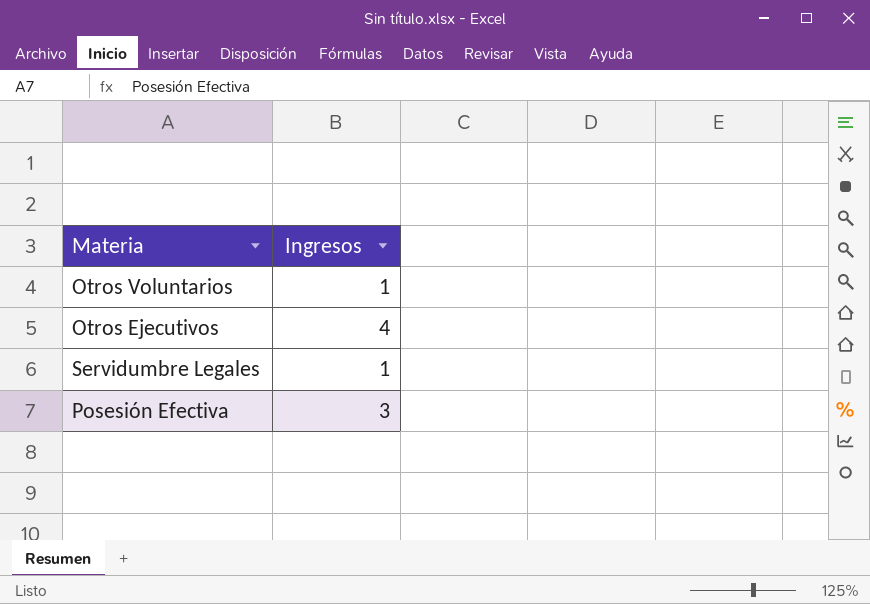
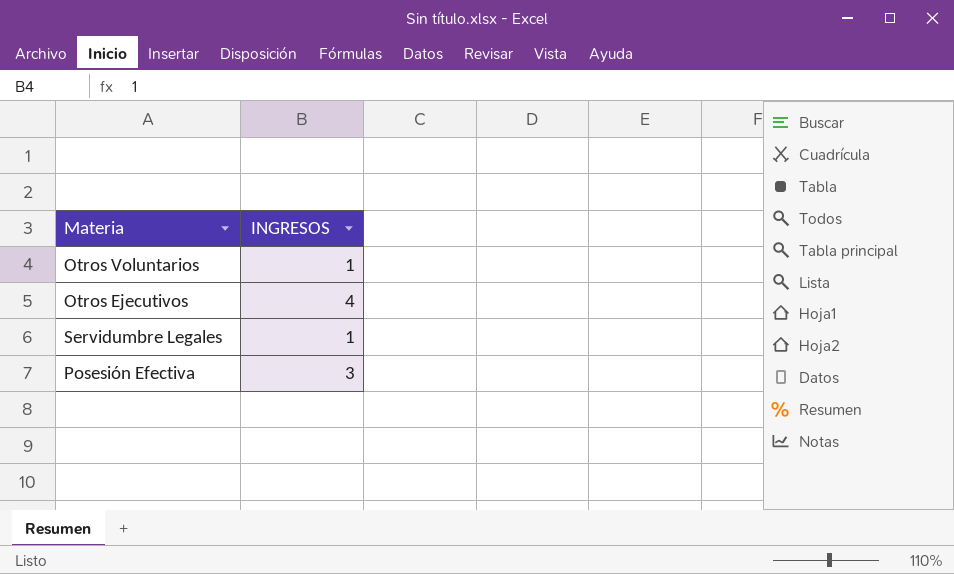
column name: Ingresos -> INGRESOS

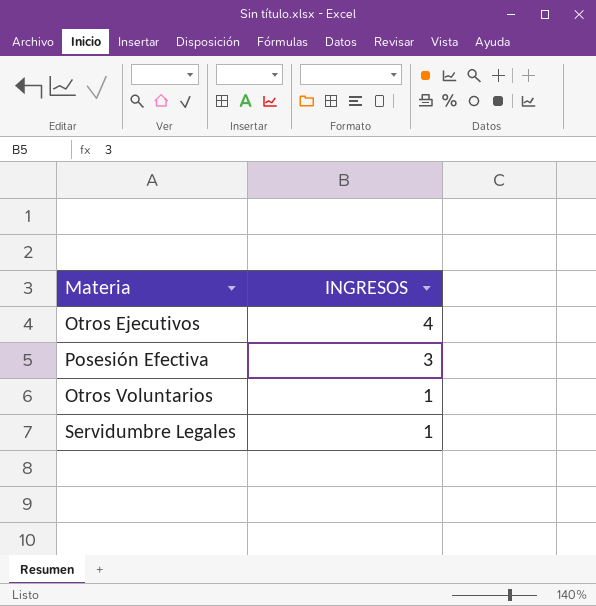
row order: none -> INGRESOS descending

